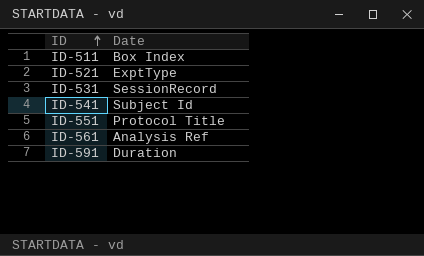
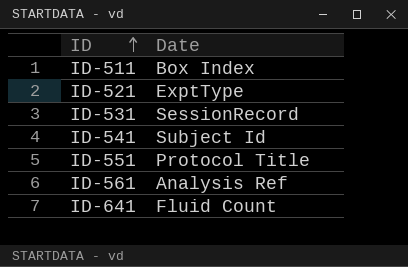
row ID-591: Duration -> none
row ID-641: none -> Fluid Count

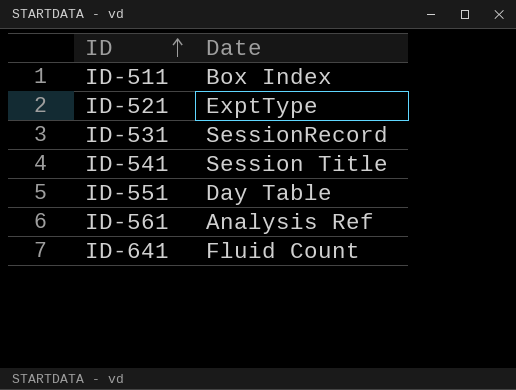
ID-541 | Date: Subject Id -> Session Title
ID-551 | Date: Protocol Title -> Day Table

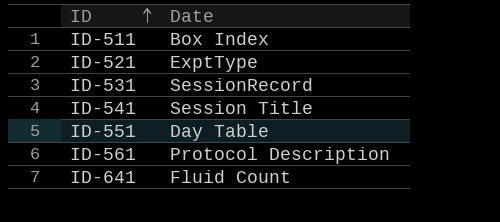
ID-561 | Date: Analysis Ref -> Protocol Description

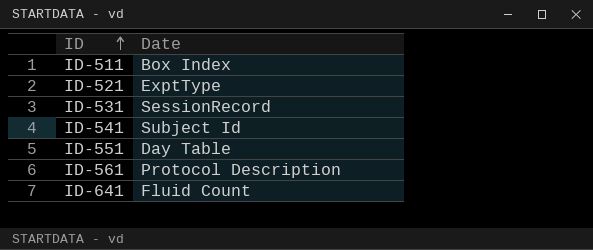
ID-541 | Date: Session Title -> Subject Id

